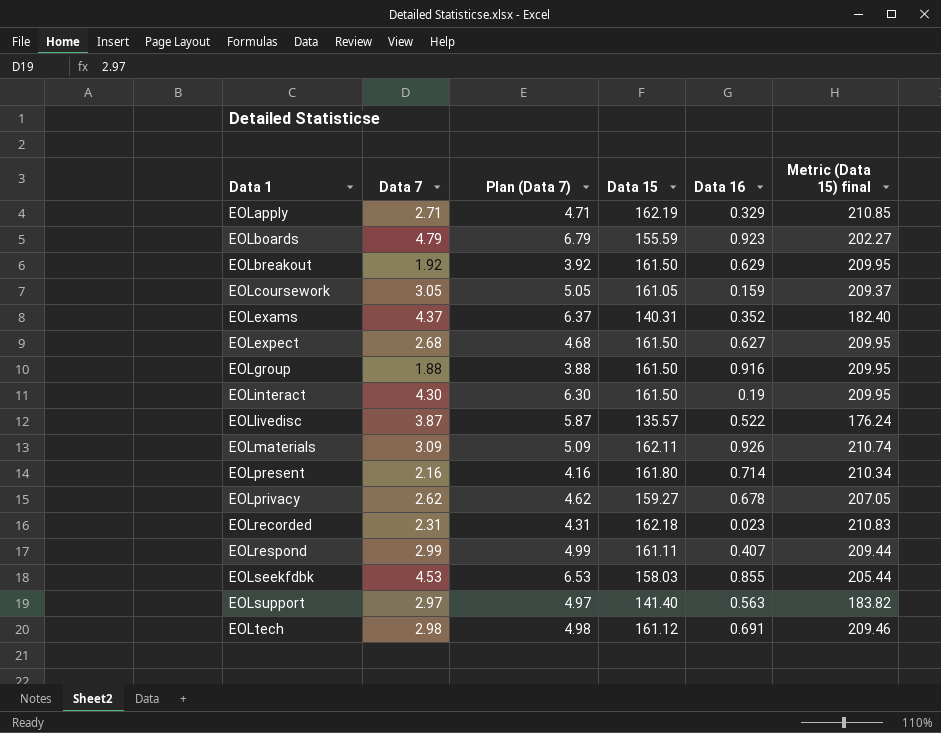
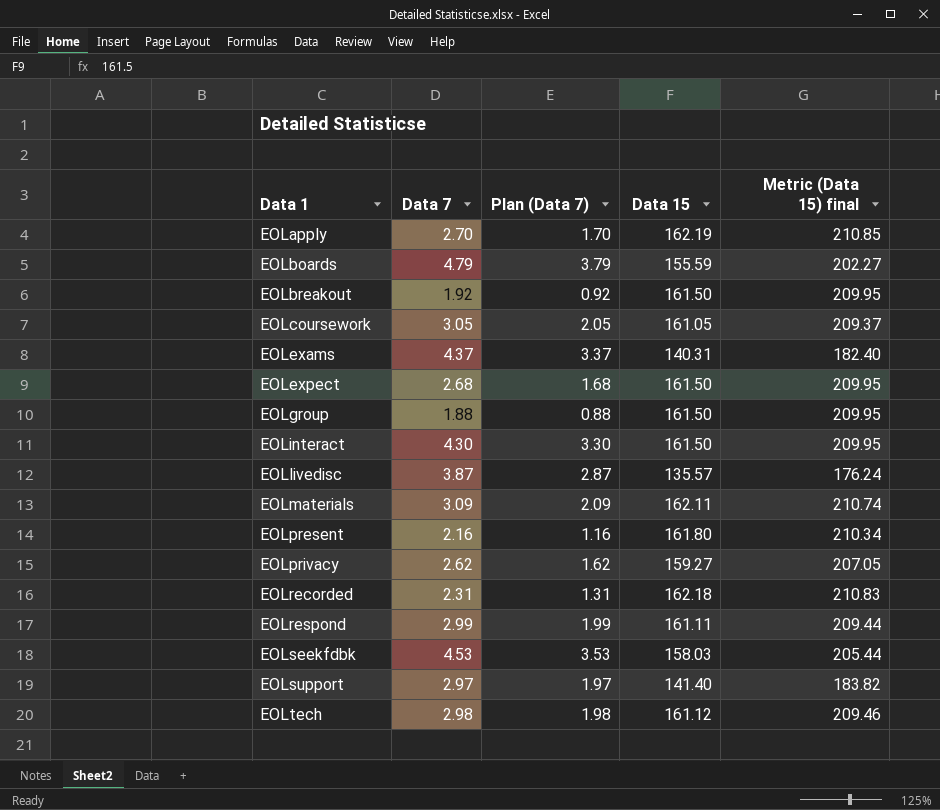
column Data 16 | position: 5 -> none
column Plan (Data 7) | formula: [Data 7] + 2 -> [Data 7] - 1
EOLapply | Data 7: 2.71 -> 2.70

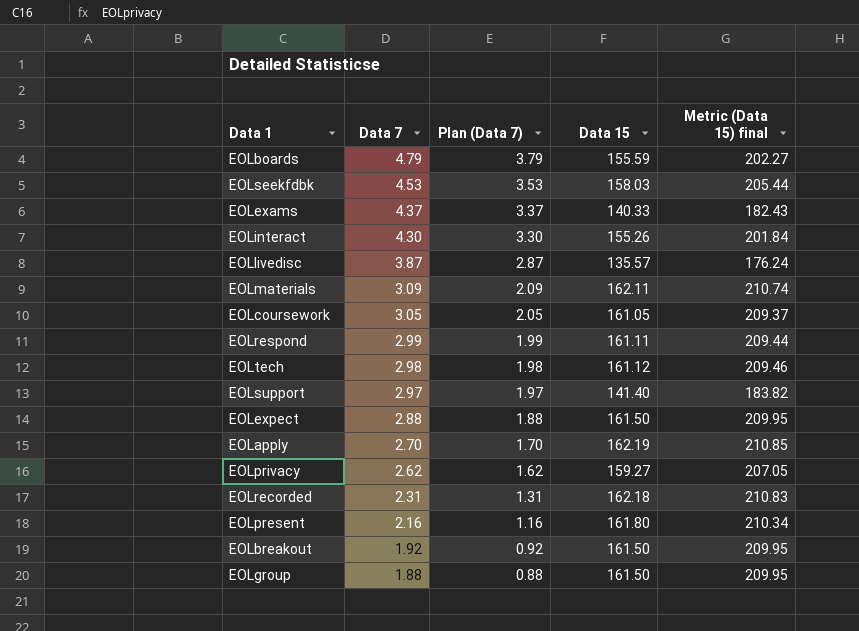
row order: Data 1 ascending -> Data 7 descending
EOLexams | Data 15: 140.31 -> 140.33
EOLexams | Metric (Data 15) final: 182.40 -> 182.43
EOLinteract | Data 15: 161.50 -> 155.26
EOLinteract | Metric (Data 15) final: 209.95 -> 201.84
EOLexpect | Data 7: 2.68 -> 2.88
EOLexpect | Plan (Data 7): 1.68 -> 1.88

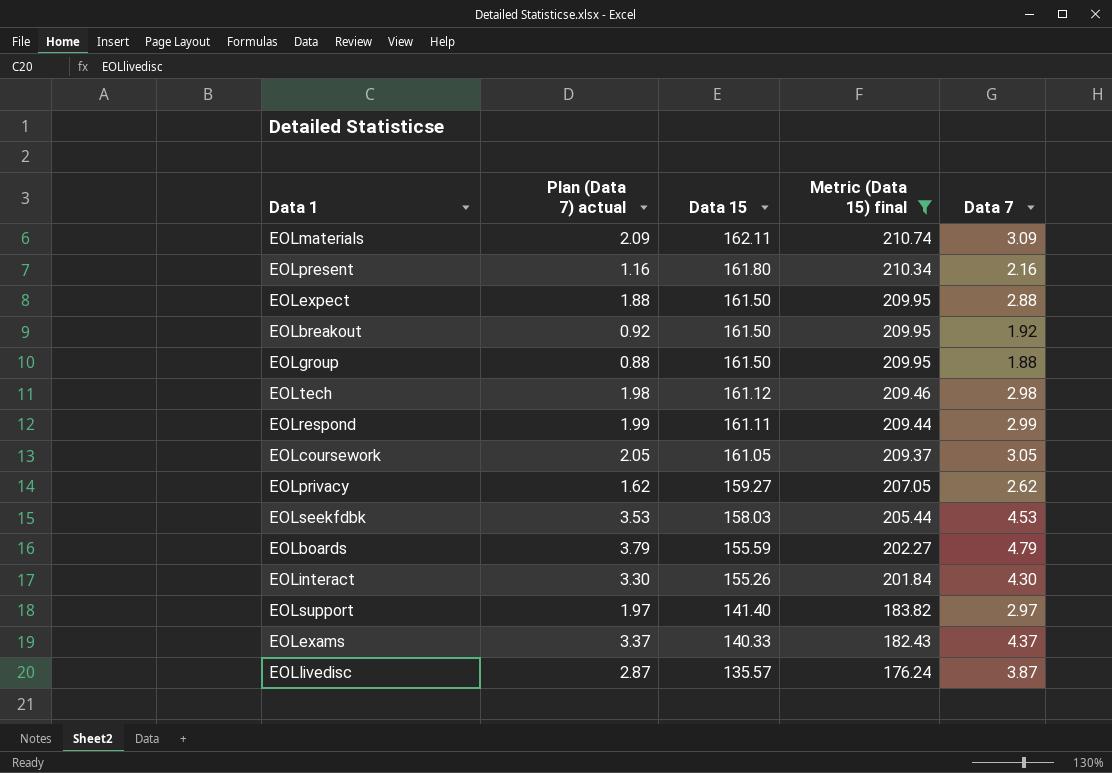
filter: none -> Metric (Data 15) final <= 210.74
row order: Data 7 descending -> Data 15 descending
column name: Plan (Data 7) -> Plan (Data 7) actual
column Data 7 | position: 2 -> 5

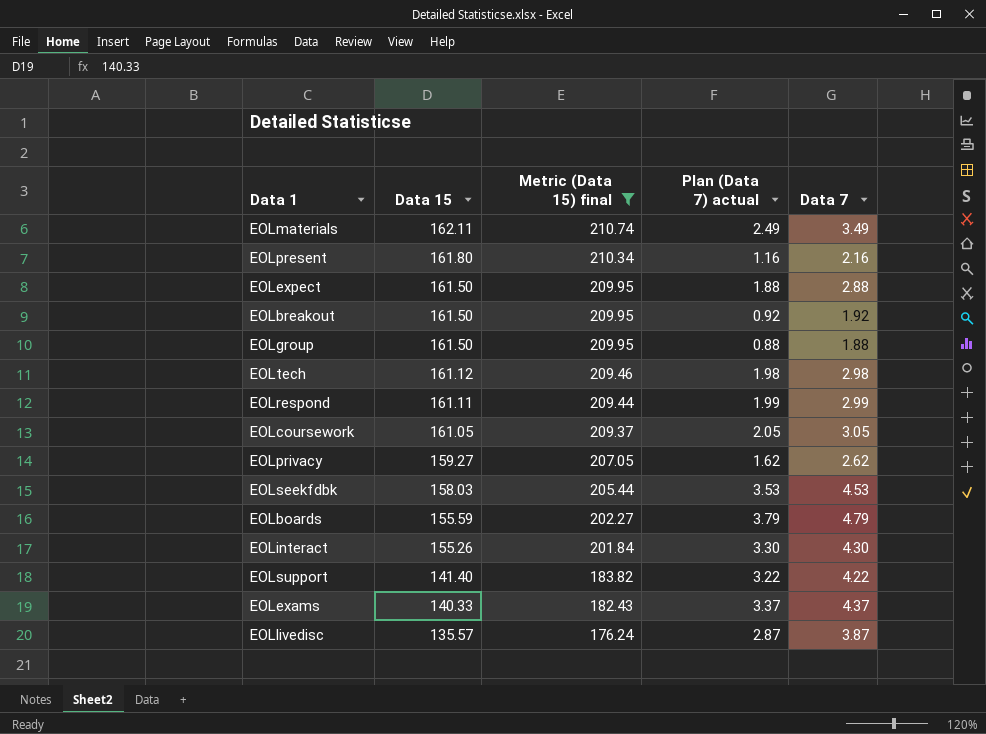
column Plan (Data 7) actual | position: 2 -> 4
EOLmaterials | Plan (Data 7) actual: 2.09 -> 2.49
EOLmaterials | Data 7: 3.09 -> 3.49
EOLsupport | Plan (Data 7) actual: 1.97 -> 3.22
EOLsupport | Data 7: 2.97 -> 4.22

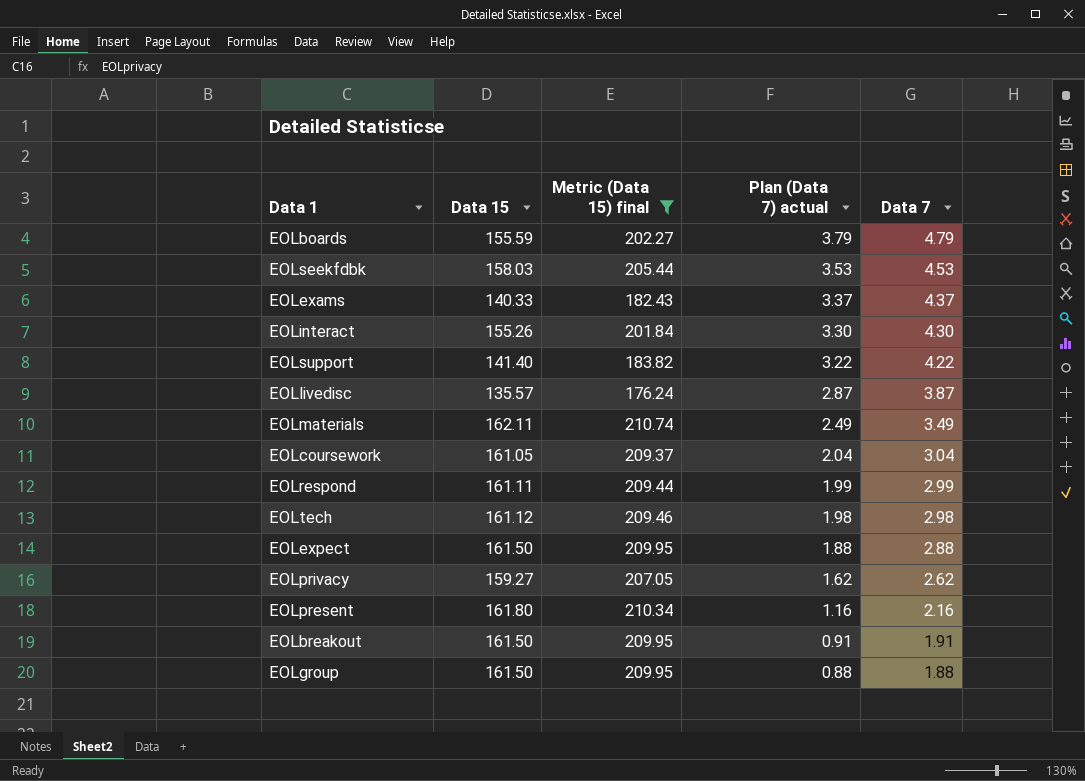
row order: Data 15 descending -> Plan (Data 7) actual descending
EOLcoursework | Plan (Data 7) actual: 2.05 -> 2.04
EOLcoursework | Data 7: 3.05 -> 3.04
EOLbreakout | Plan (Data 7) actual: 0.92 -> 0.91
EOLbreakout | Data 7: 1.92 -> 1.91

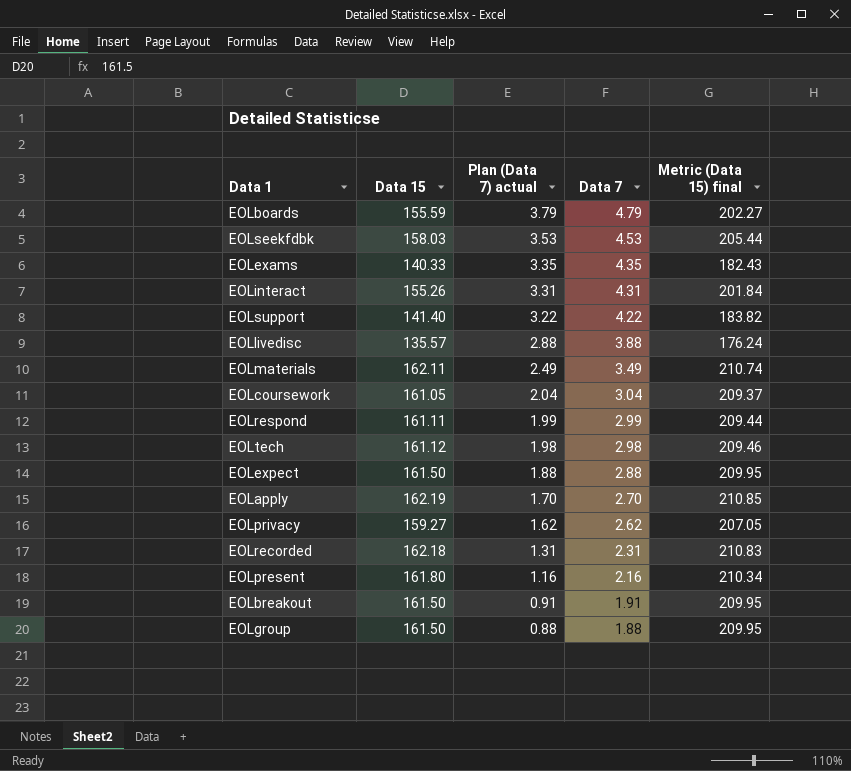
filter: Metric (Data 15) final <= 210.74 -> none
column Metric (Data 15) final | position: 3 -> 5
EOLexams | Plan (Data 7) actual: 3.37 -> 3.35
EOLexams | Data 7: 4.37 -> 4.35
EOLinteract | Plan (Data 7) actual: 3.30 -> 3.31
EOLinteract | Data 7: 4.30 -> 4.31
EOLlivedisc | Plan (Data 7) actual: 2.87 -> 2.88
EOLlivedisc | Data 7: 3.87 -> 3.88

